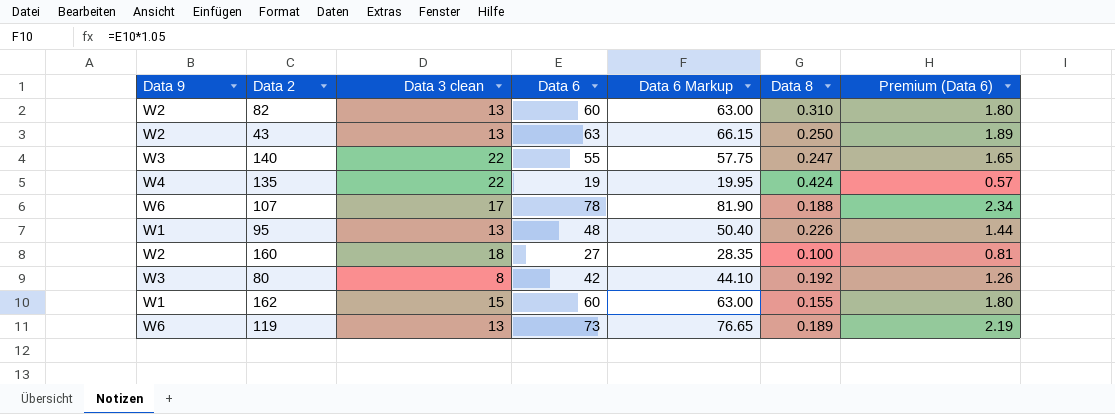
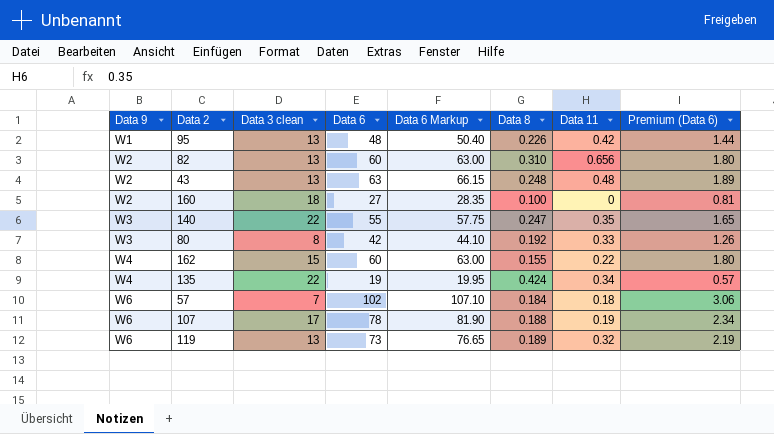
row order: none -> Data 9 ascending
column Data 11 | position: none -> 7
43 | Data 8: 0.250 -> 0.248
162 | Data 9: W1 -> W4
row 57: none -> W6 | 7 | 102 | 107.10 | 0.184 | 0.18 | 3.06

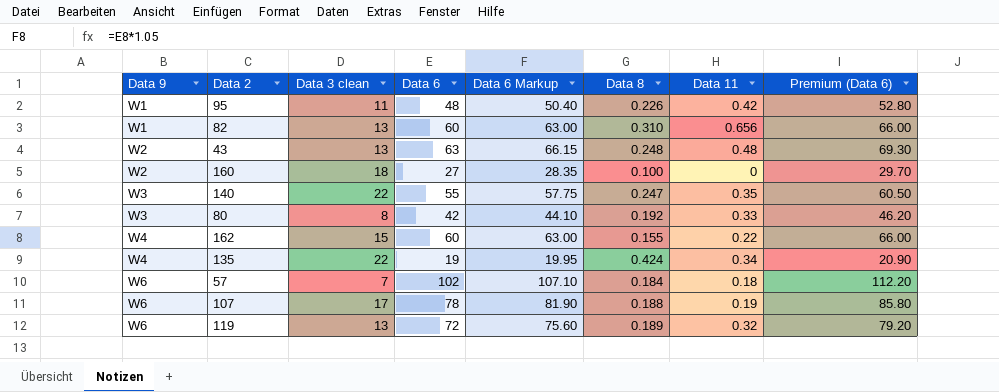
column Premium (Data 6) | formula: [Data 6] * 0.03 -> [Data 6] * 1.1
95 | Data 3 clean: 13 -> 11
82 | Data 9: W2 -> W1
119 | Data 6: 73 -> 72
119 | Data 6 Markup: 76.65 -> 75.60

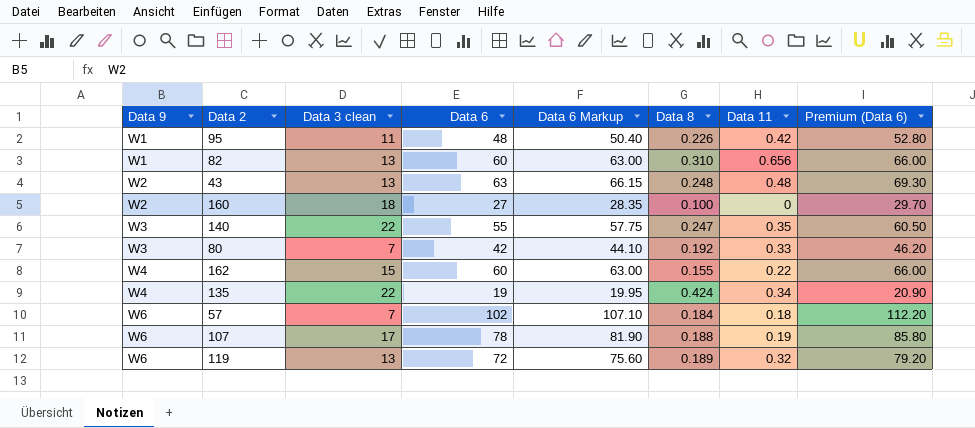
80 | Data 3 clean: 8 -> 7

